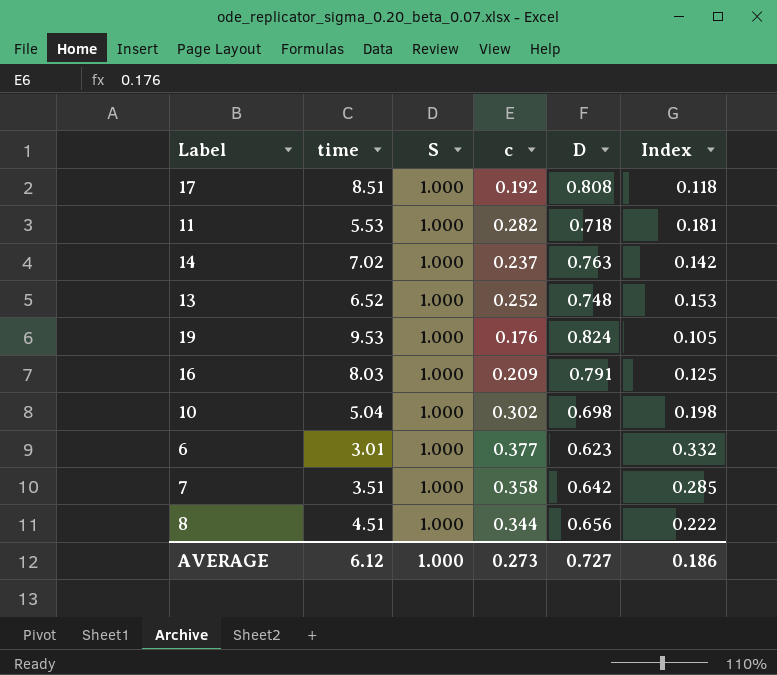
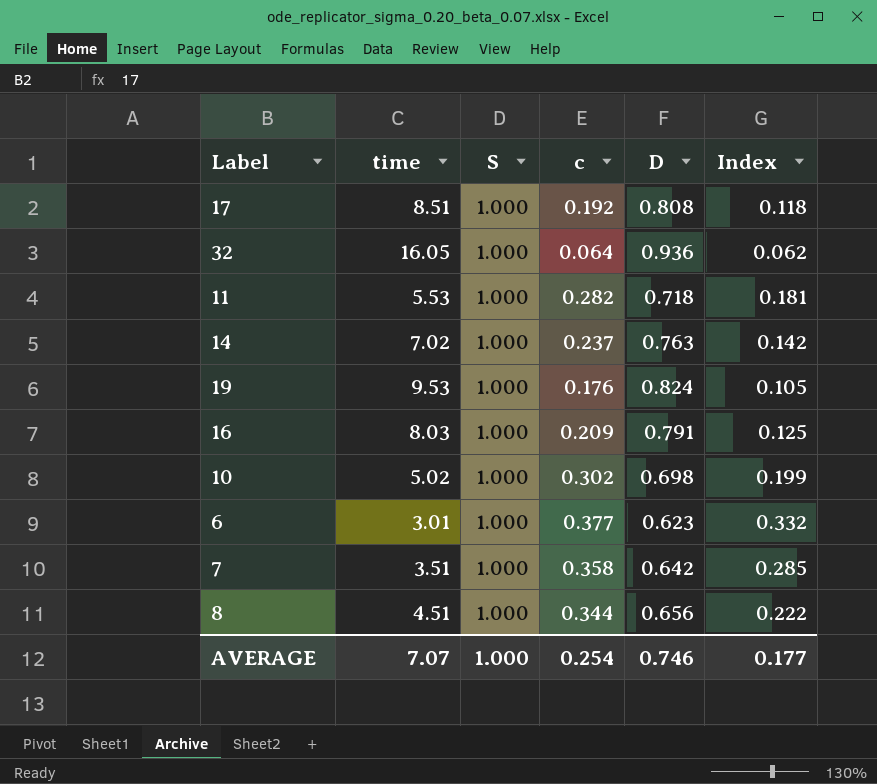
row 13: 6.52 | 1.000 | 0.252 | 0.748 | 0.153 -> none
row 32: none -> 16.05 | 1.000 | 0.064 | 0.936 | 0.062
10 | time: 5.04 -> 5.02
10 | Index: 0.198 -> 0.199
AVERAGE | time: 6.12 -> 7.07
AVERAGE | c: 0.273 -> 0.254
AVERAGE | D: 0.727 -> 0.746
AVERAGE | Index: 0.186 -> 0.177

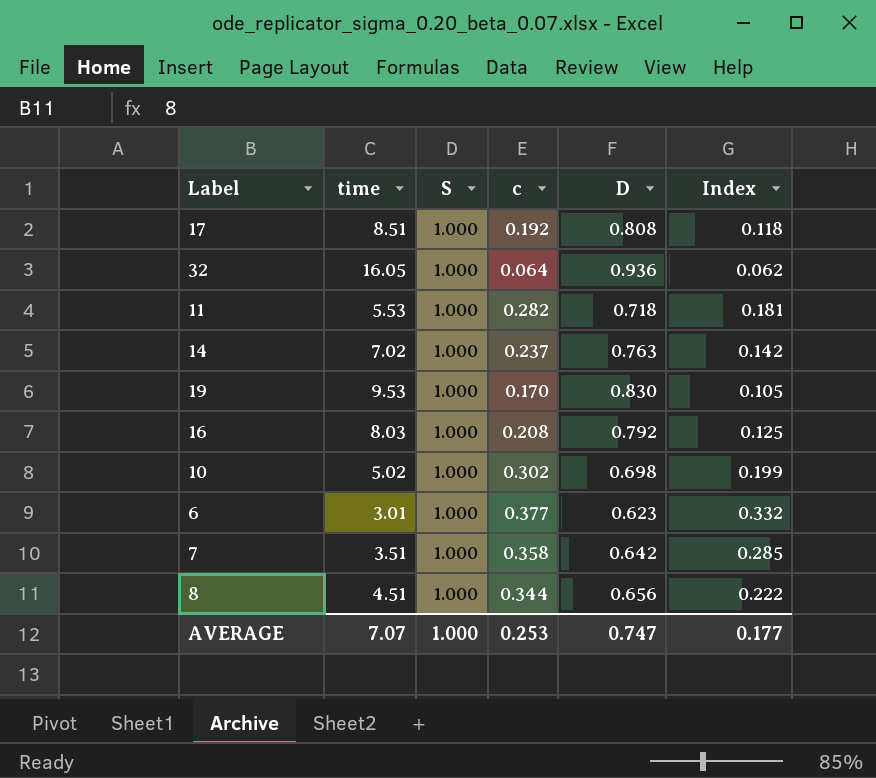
19 | c: 0.176 -> 0.170
19 | D: 0.824 -> 0.830
16 | c: 0.209 -> 0.208
16 | D: 0.791 -> 0.792
AVERAGE | c: 0.254 -> 0.253
AVERAGE | D: 0.746 -> 0.747

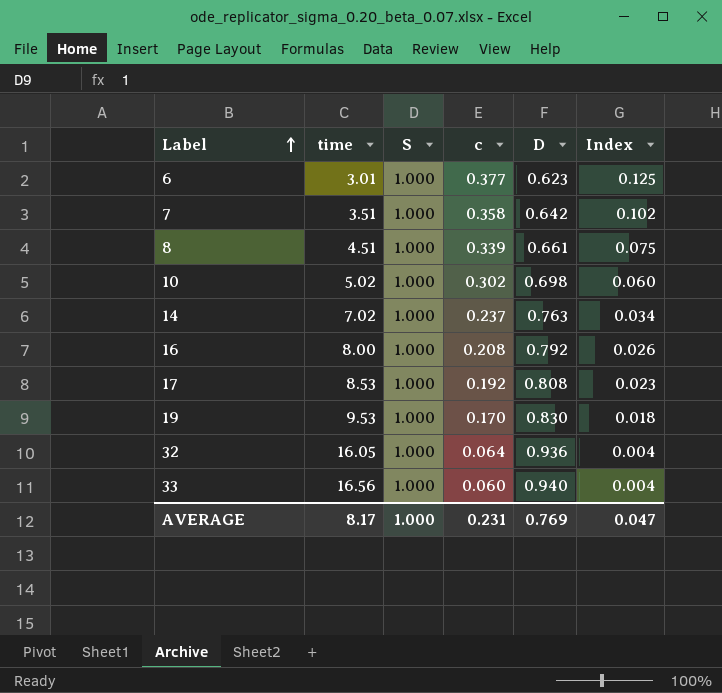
row order: none -> Label ascending
column Index | formula: [S] / [time] -> [c] / [time]
row 11: 5.53 | 1.000 | 0.282 | 0.718 | 0.181 -> none
8 | c: 0.344 -> 0.339
8 | D: 0.656 -> 0.661
16 | time: 8.03 -> 8.00
17 | time: 8.51 -> 8.53
row 33: none -> 16.56 | 1.000 | 0.060 | 0.940 | 0.004
AVERAGE | time: 7.07 -> 8.17
AVERAGE | c: 0.253 -> 0.231
AVERAGE | D: 0.747 -> 0.769
AVERAGE | Index: 0.177 -> 0.047

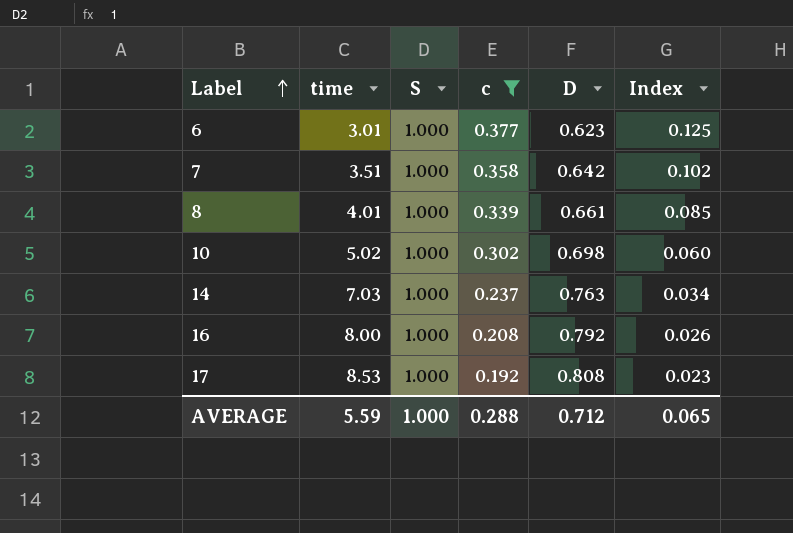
filter: none -> c >= 0.192
8 | time: 4.51 -> 4.01
8 | Index: 0.075 -> 0.085
14 | time: 7.02 -> 7.03
AVERAGE | time: 8.17 -> 5.59
AVERAGE | c: 0.231 -> 0.288
AVERAGE | D: 0.769 -> 0.712
AVERAGE | Index: 0.047 -> 0.065

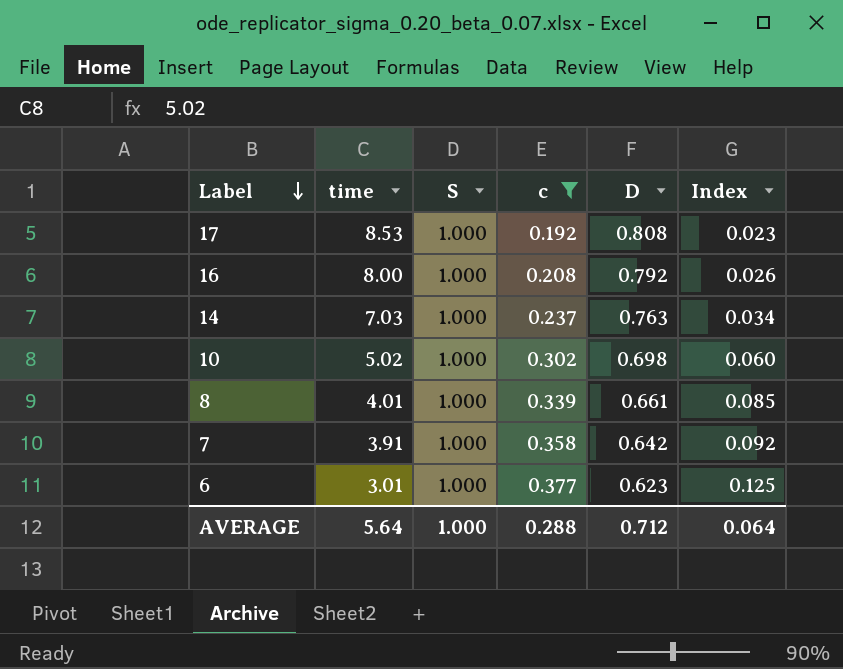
row order: Label ascending -> Label descending
7 | time: 3.51 -> 3.91
7 | Index: 0.102 -> 0.092
AVERAGE | time: 5.59 -> 5.64
AVERAGE | Index: 0.065 -> 0.064

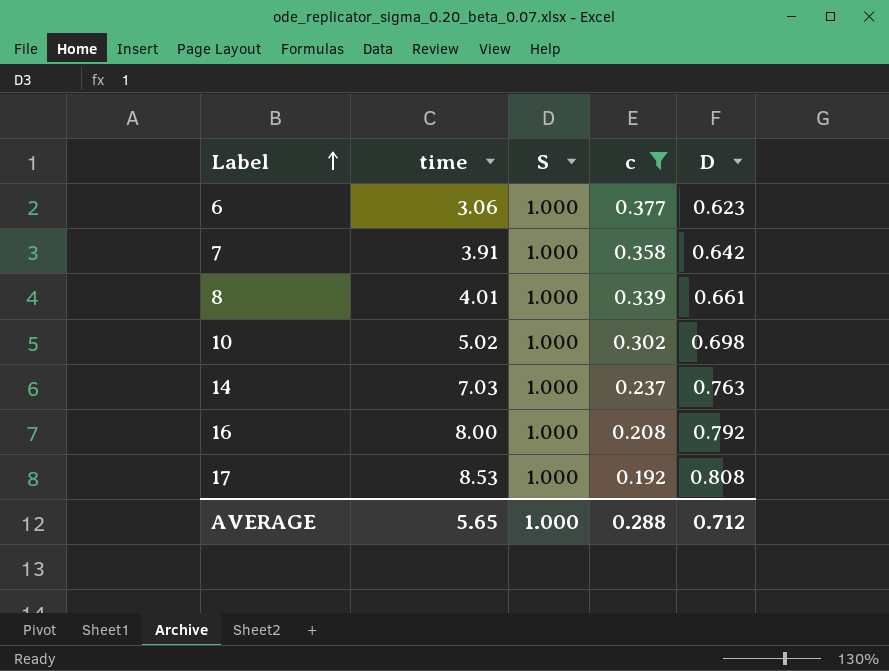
row order: Label descending -> Label ascending
column Index | formula: [c] / [time] -> none
6 | time: 3.01 -> 3.06
AVERAGE | time: 5.64 -> 5.65

